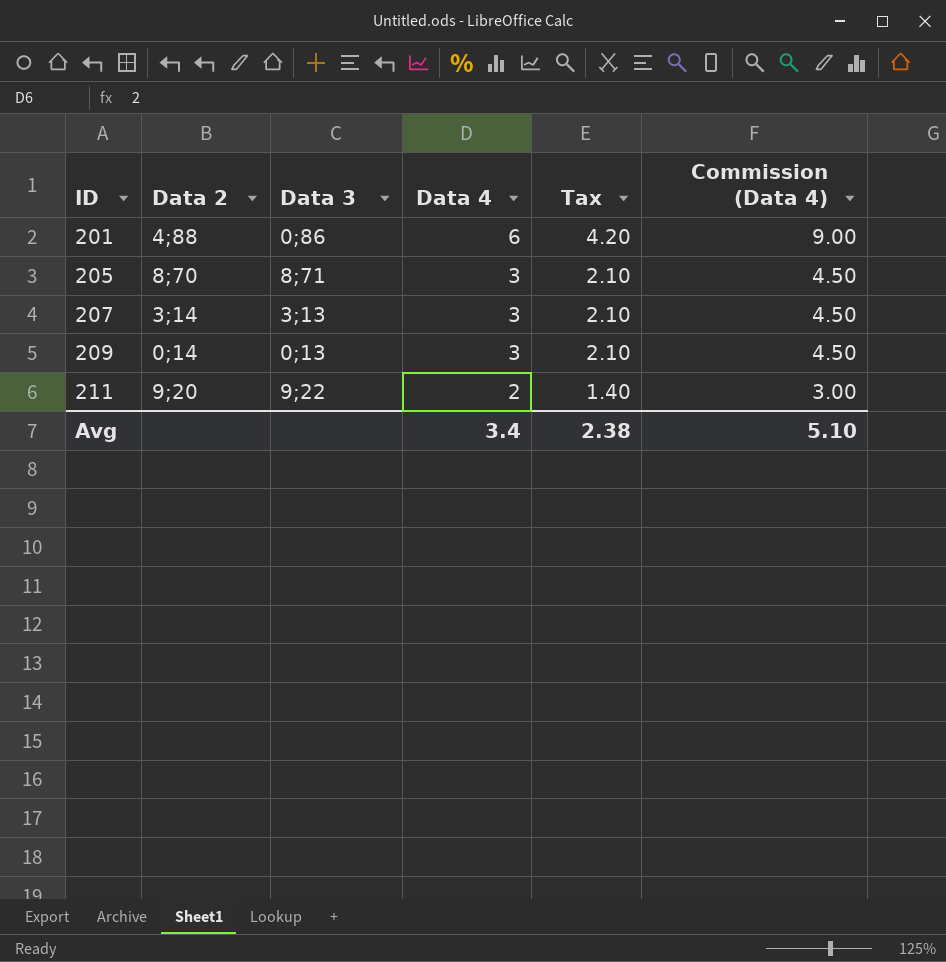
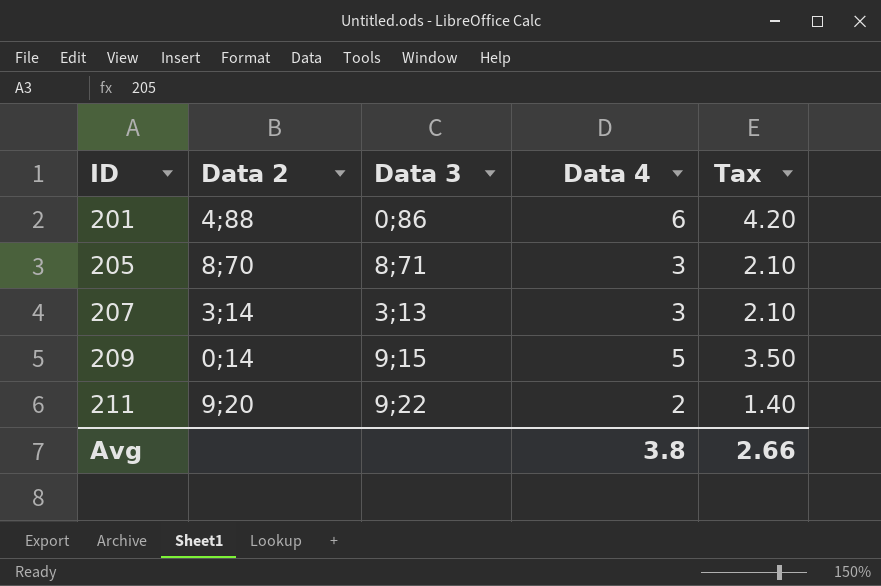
column Commission (Data 4) | formula: [Data 4] * 1.5 -> none
209 | Data 3: 0;13 -> 9;15
209 | Data 4: 3 -> 5
209 | Tax: 2.10 -> 3.50
Avg | Data 4: 3.4 -> 3.8
Avg | Tax: 2.38 -> 2.66

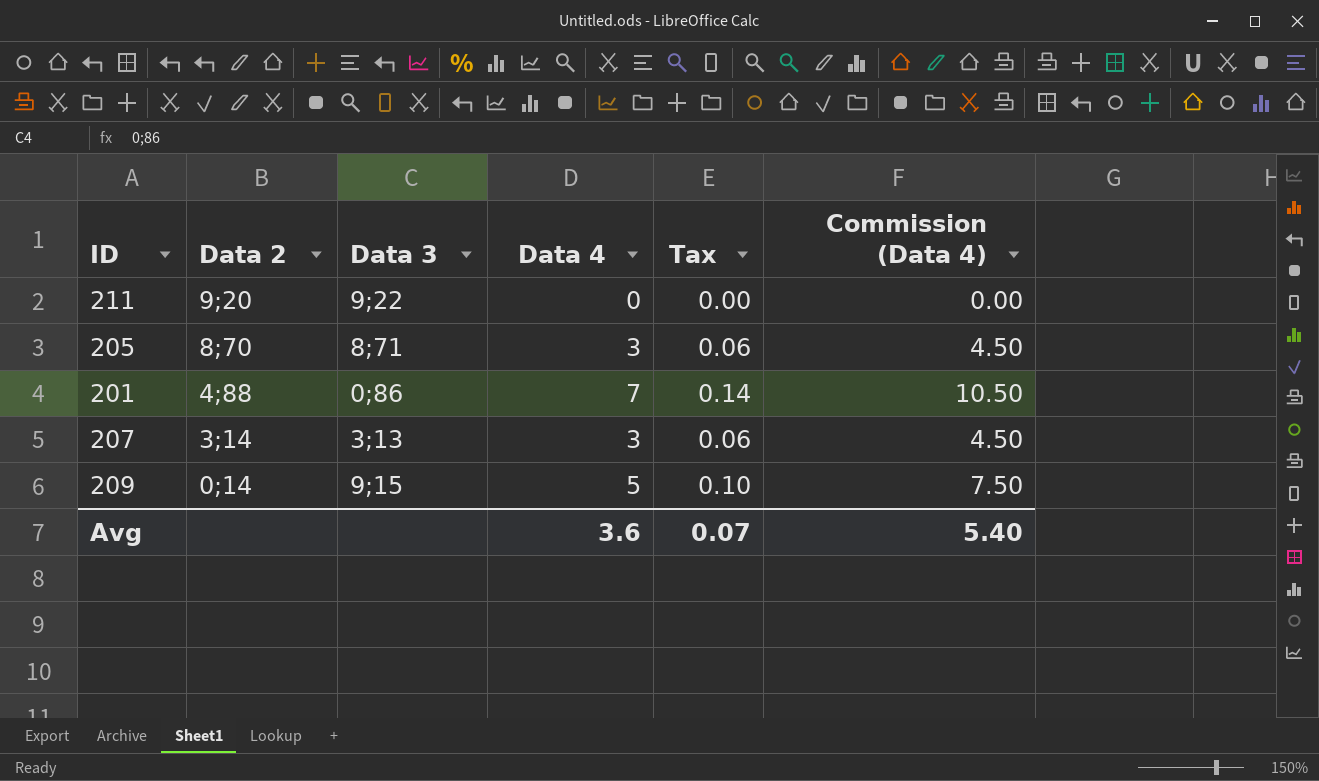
row order: ID ascending -> Data 2 descending
column Tax | formula: [Data 4] * 0.7 -> [Data 4] * 0.02
column Commission (Data 4) | formula: none -> [Data 4] * 1.5
211 | Data 4: 2 -> 0
201 | Data 4: 6 -> 7
Avg | Data 4: 3.8 -> 3.6
Avg | Tax: 2.66 -> 0.07

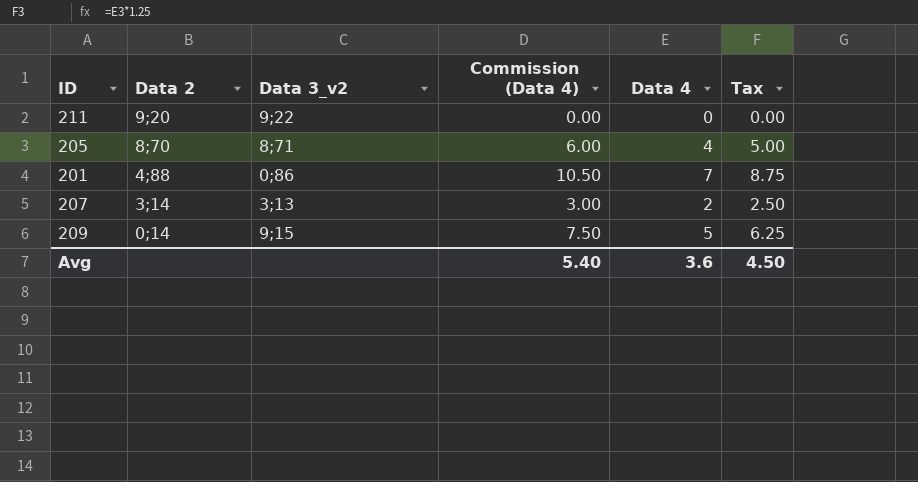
column name: Data 3 -> Data 3_v2
column Commission (Data 4) | position: 6 -> 4
column Tax | formula: [Data 4] * 0.02 -> [Data 4] * 1.25
205 | Commission (Data 4): 4.50 -> 6.00
205 | Data 4: 3 -> 4
207 | Commission (Data 4): 4.50 -> 3.00
207 | Data 4: 3 -> 2
Avg | Tax: 0.07 -> 4.50

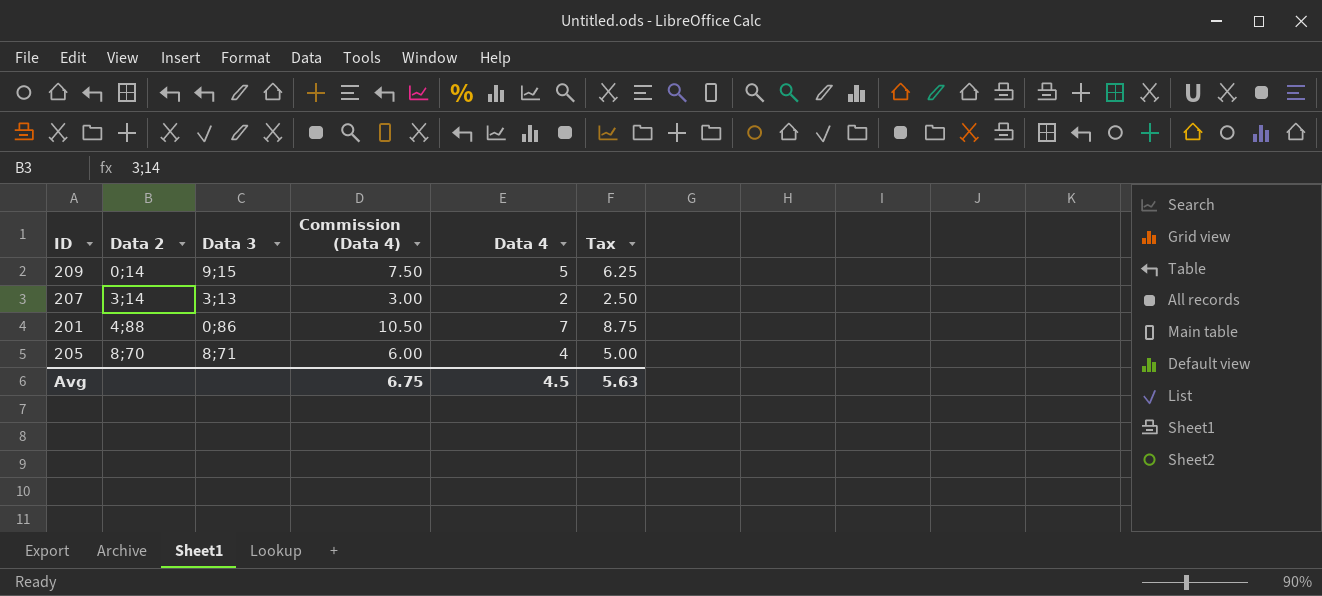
row order: Data 2 descending -> Data 2 ascending
column name: Data 3_v2 -> Data 3
row 211: 9;20 | 9;22 | 0.00 | 0 | 0.00 -> none
Avg | Commission (Data 4): 5.40 -> 6.75
Avg | Data 4: 3.6 -> 4.5
Avg | Tax: 4.50 -> 5.63

